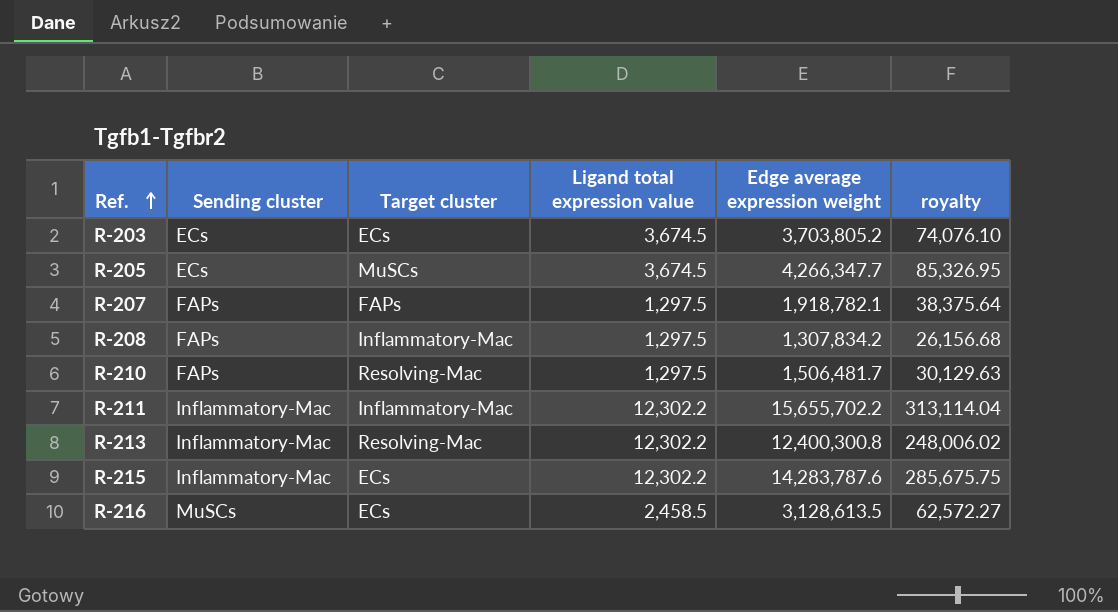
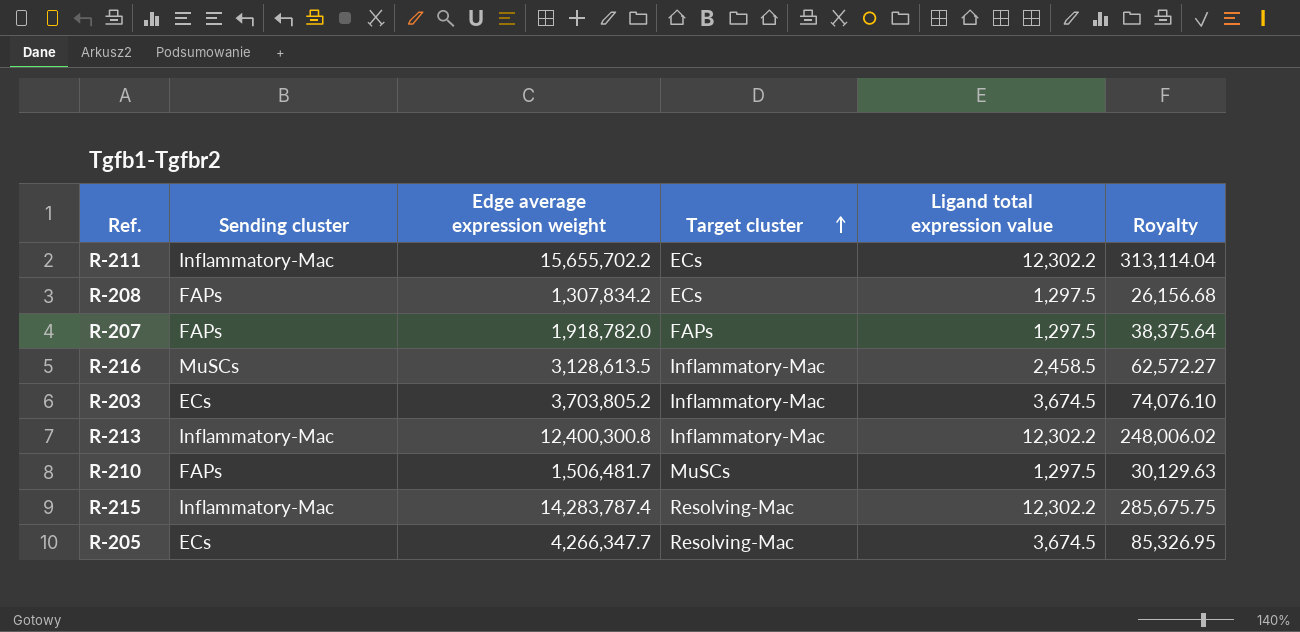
row order: Ref. ascending -> Target cluster ascending
column Edge average expression weight | position: 5 -> 3
column name: royalty -> Royalty
R-211 | Target cluster: Inflammatory-Mac -> ECs
R-208 | Target cluster: Inflammatory-Mac -> ECs
R-207 | Edge average expression weight: 1,918,782.1 -> 1,918,782.0
R-216 | Target cluster: ECs -> Inflammatory-Mac
R-203 | Target cluster: ECs -> Inflammatory-Mac
R-213 | Target cluster: Resolving-Mac -> Inflammatory-Mac
R-210 | Target cluster: Resolving-Mac -> MuSCs
R-215 | Edge average expression weight: 14,283,787.6 -> 14,283,787.4
R-215 | Target cluster: ECs -> Resolving-Mac
R-205 | Target cluster: MuSCs -> Resolving-Mac

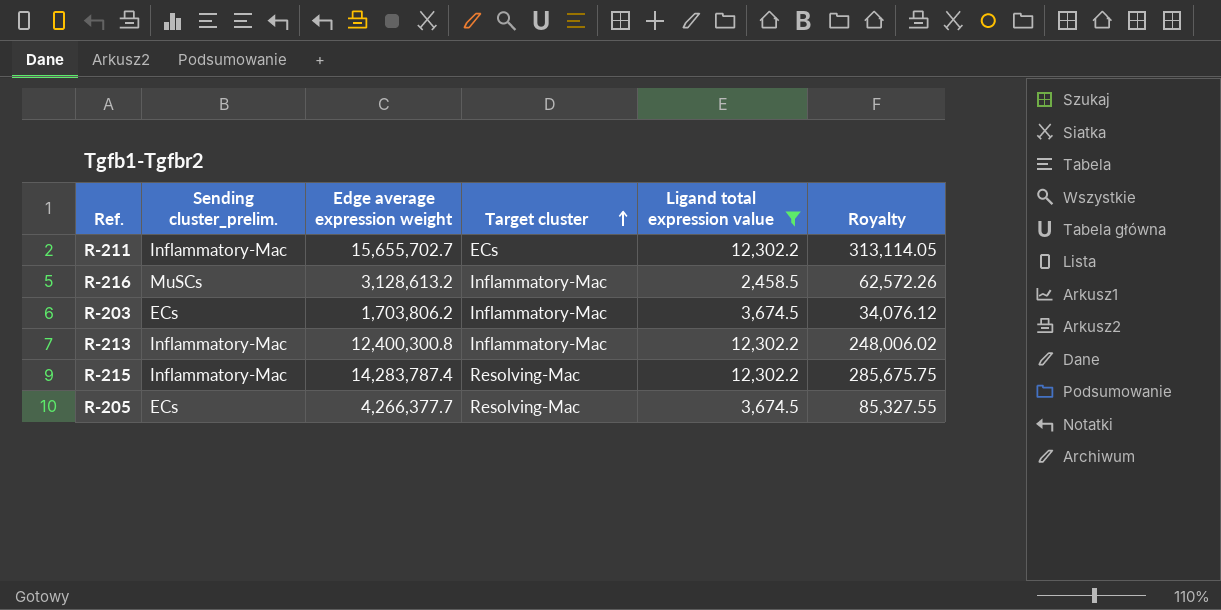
filter: none -> Ligand total expression value != 1,297.5
column name: Sending cluster -> Sending cluster_prelim.
R-211 | Edge average expression weight: 15,655,702.2 -> 15,655,702.7
R-211 | Royalty: 313,114.04 -> 313,114.05
R-216 | Edge average expression weight: 3,128,613.5 -> 3,128,613.2
R-216 | Royalty: 62,572.27 -> 62,572.26
R-203 | Edge average expression weight: 3,703,805.2 -> 1,703,806.2
R-203 | Royalty: 74,076.10 -> 34,076.12
R-205 | Edge average expression weight: 4,266,347.7 -> 4,266,377.7
R-205 | Royalty: 85,326.95 -> 85,327.55

